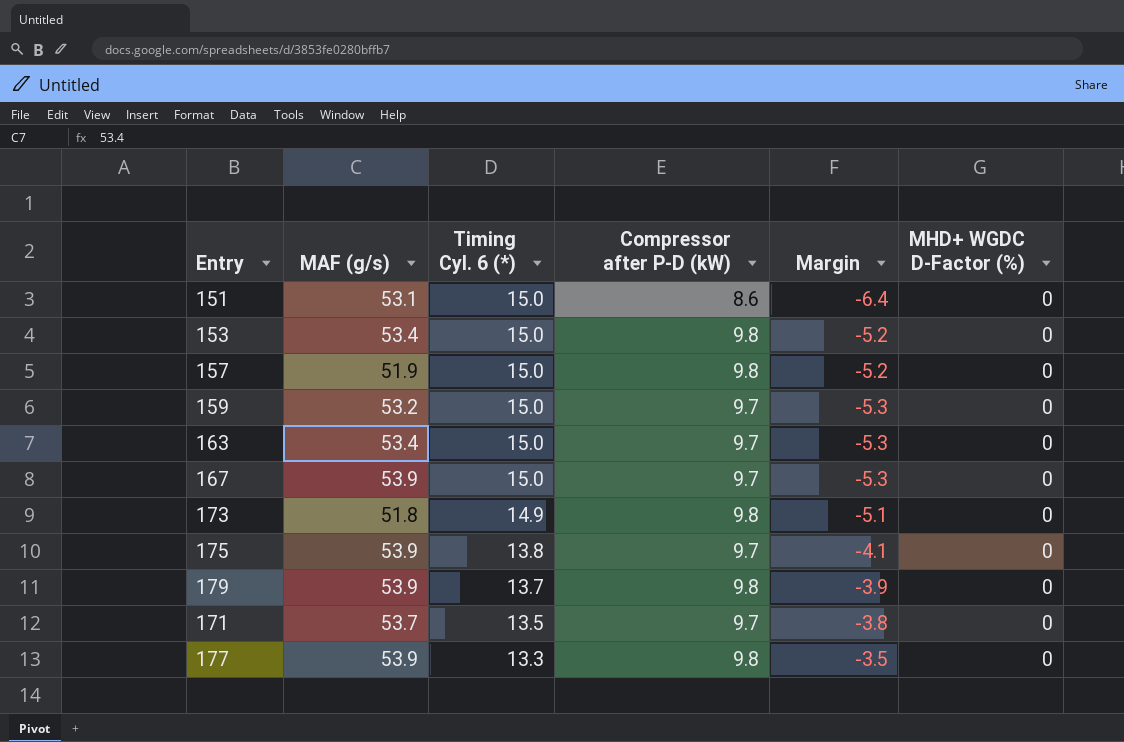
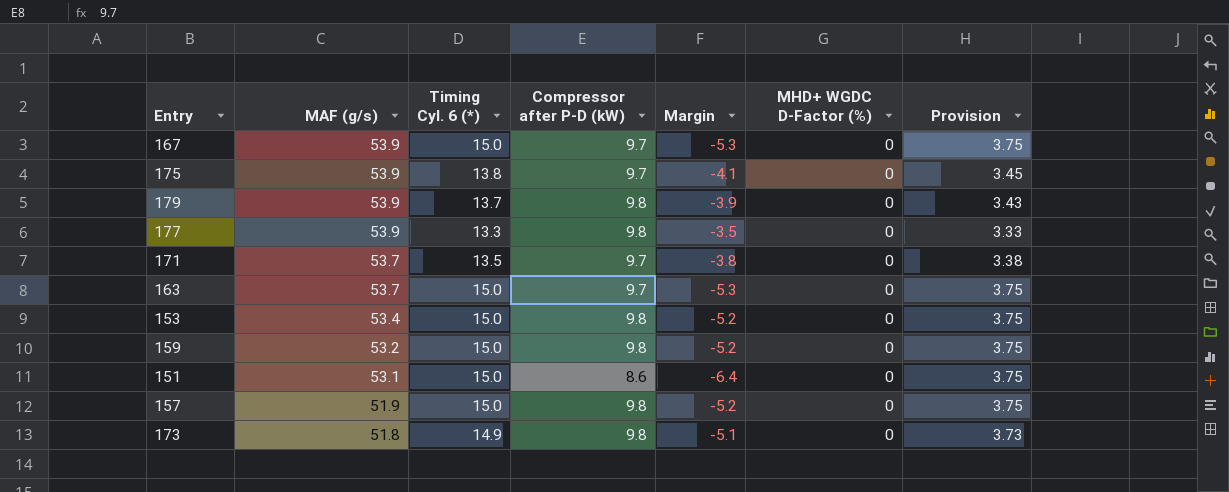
row order: Timing Cyl. 6 (*) descending -> MAF (g/s) descending
column Provision | formula: none -> [Timing Cyl. 6 (*)] * 0.25
163 | MAF (g/s): 53.4 -> 53.7
159 | Compressor after P-D (kW): 9.7 -> 9.8
159 | Margin: -5.3 -> -5.2

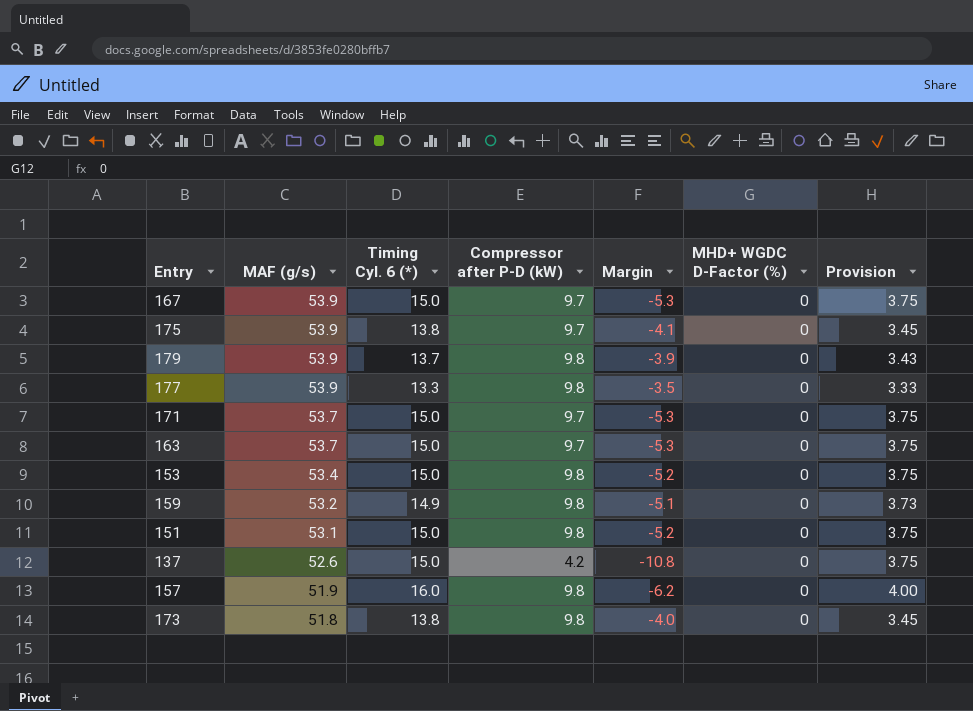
171 | Timing Cyl. 6 (*): 13.5 -> 15.0
171 | Margin: -3.8 -> -5.3
171 | Provision: 3.38 -> 3.75
159 | Timing Cyl. 6 (*): 15.0 -> 14.9
159 | Margin: -5.2 -> -5.1
159 | Provision: 3.75 -> 3.73
151 | Compressor after P-D (kW): 8.6 -> 9.8
151 | Margin: -6.4 -> -5.2
row 137: none -> 52.6 | 15.0 | 4.2 | -10.8 | 0 | 3.75
157 | Timing Cyl. 6 (*): 15.0 -> 16.0
157 | Margin: -5.2 -> -6.2
157 | Provision: 3.75 -> 4.00
173 | Timing Cyl. 6 (*): 14.9 -> 13.8
173 | Margin: -5.1 -> -4.0
173 | Provision: 3.73 -> 3.45

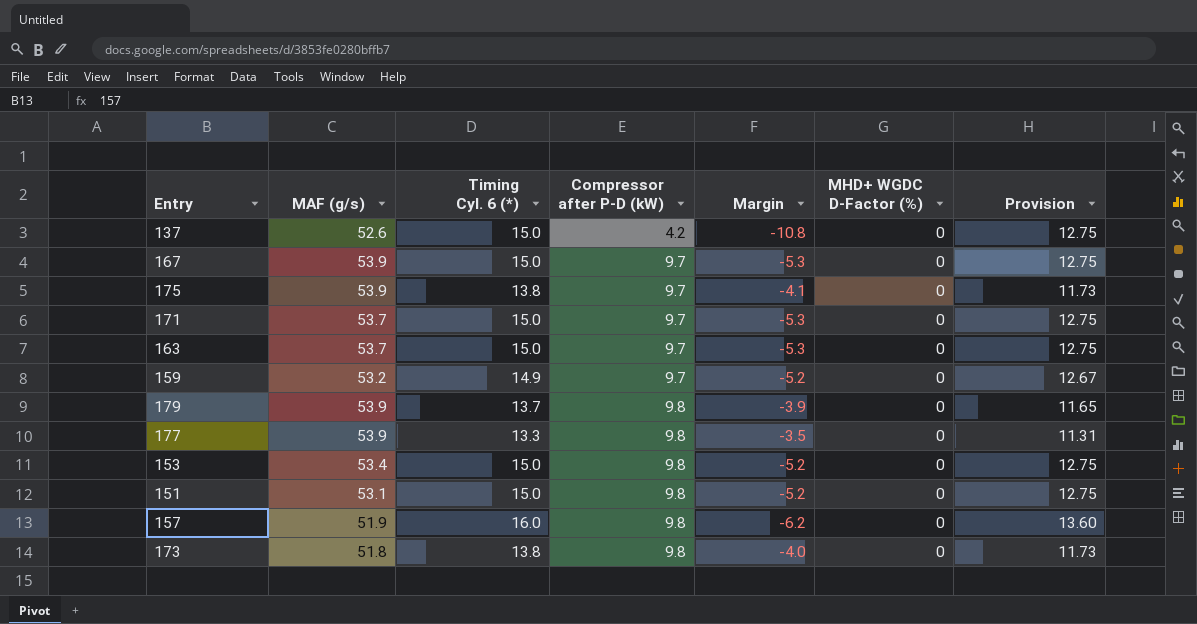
row order: MAF (g/s) descending -> Compressor after P-D (kW) ascending
column Provision | formula: [Timing Cyl. 6 (*)] * 0.25 -> [Timing Cyl. 6 (*)] * 0.85
159 | Compressor after P-D (kW): 9.8 -> 9.7
159 | Margin: -5.1 -> -5.2

